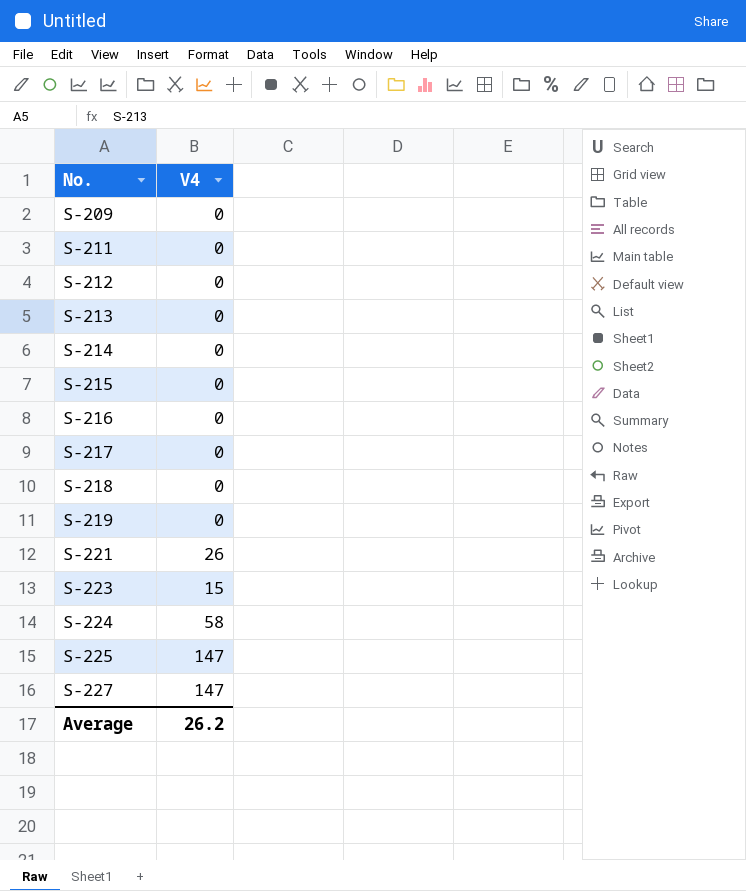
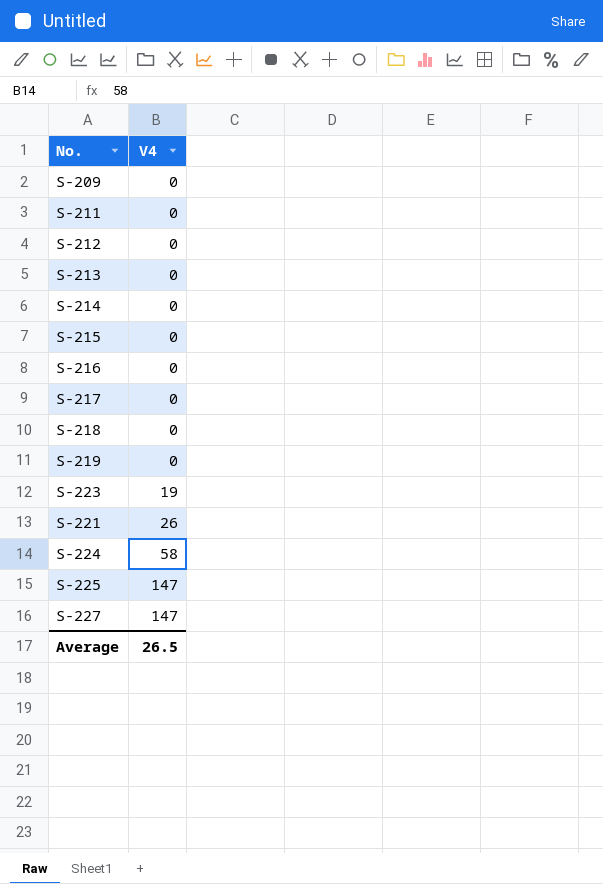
row order: No. ascending -> V4 ascending
S-223 | V4: 15 -> 19
Average | V4: 26.2 -> 26.5

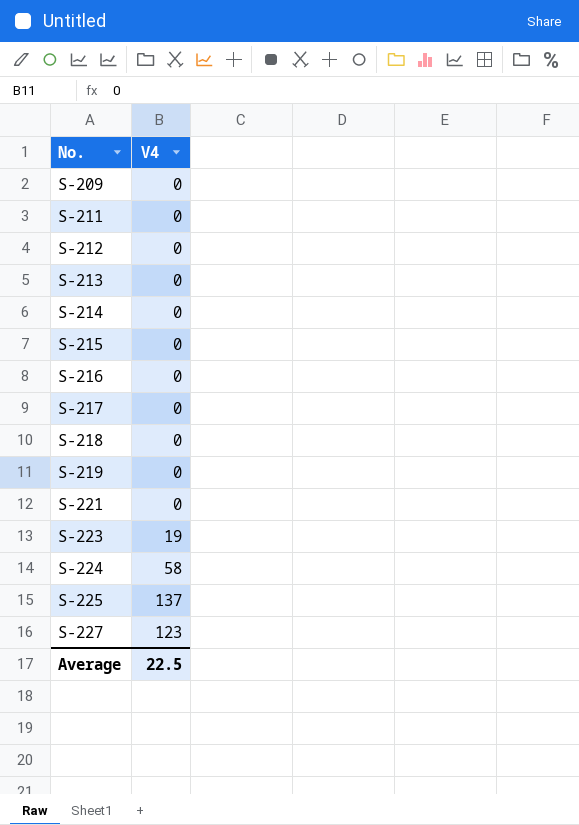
row order: V4 ascending -> No. ascending
S-221 | V4: 26 -> 0
S-225 | V4: 147 -> 137
S-227 | V4: 147 -> 123
Average | V4: 26.5 -> 22.5

